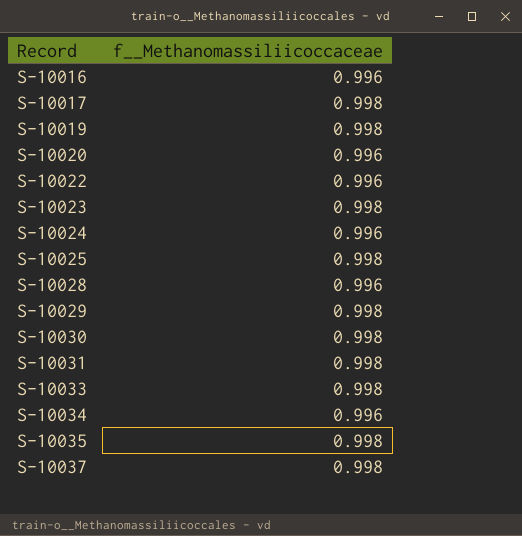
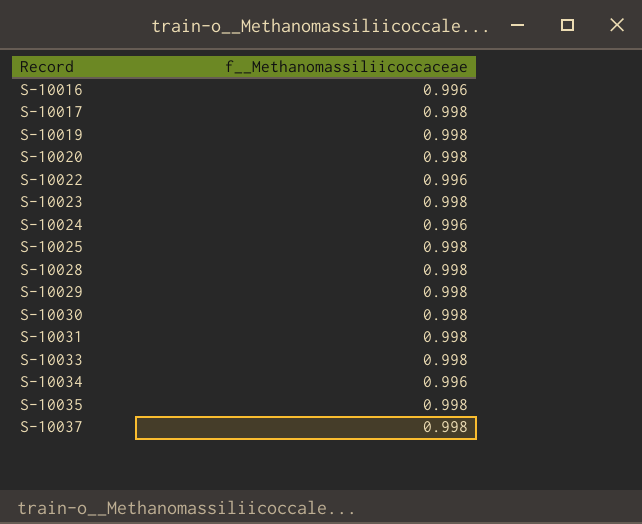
S-10020 | f__Methanomassiliicoccaceae: 0.996 -> 0.998
S-10028 | f__Methanomassiliicoccaceae: 0.996 -> 0.998

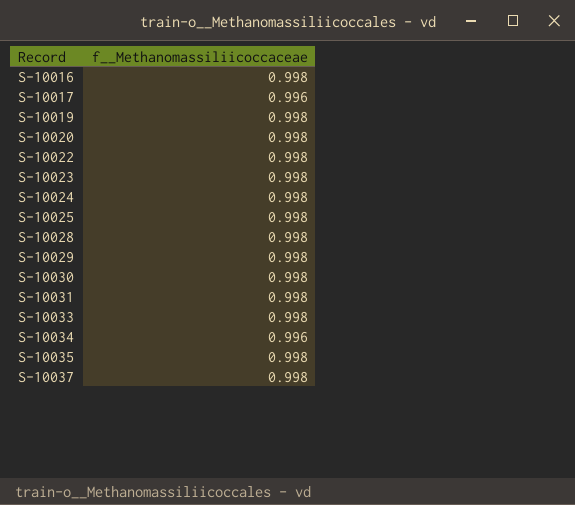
S-10016 | f__Methanomassiliicoccaceae: 0.996 -> 0.998
S-10017 | f__Methanomassiliicoccaceae: 0.998 -> 0.996
S-10022 | f__Methanomassiliicoccaceae: 0.996 -> 0.998
S-10024 | f__Methanomassiliicoccaceae: 0.996 -> 0.998

